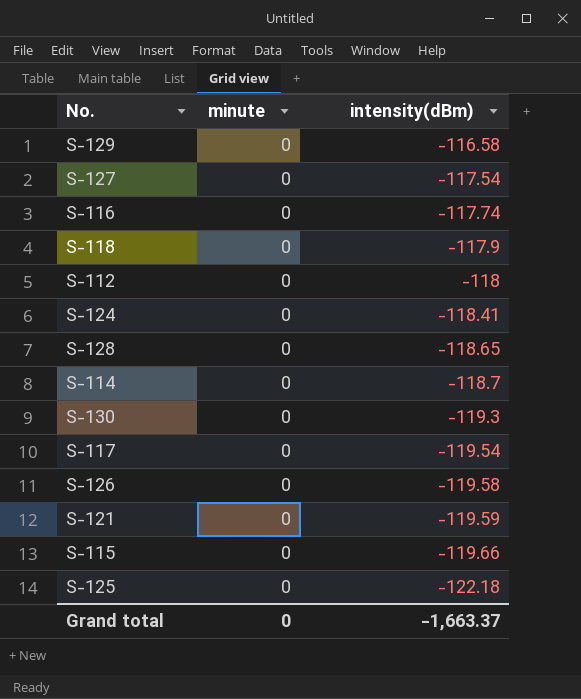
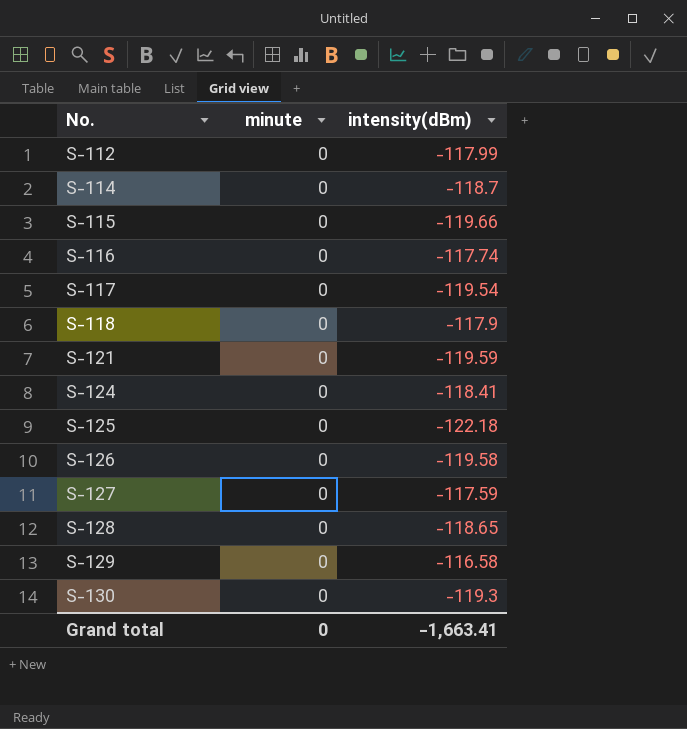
row order: intensity(dBm) descending -> No. ascending
S-112 | intensity(dBm): -118 -> -117.99
S-127 | intensity(dBm): -117.54 -> -117.59
Grand total | intensity(dBm): -1,663.37 -> -1,663.41

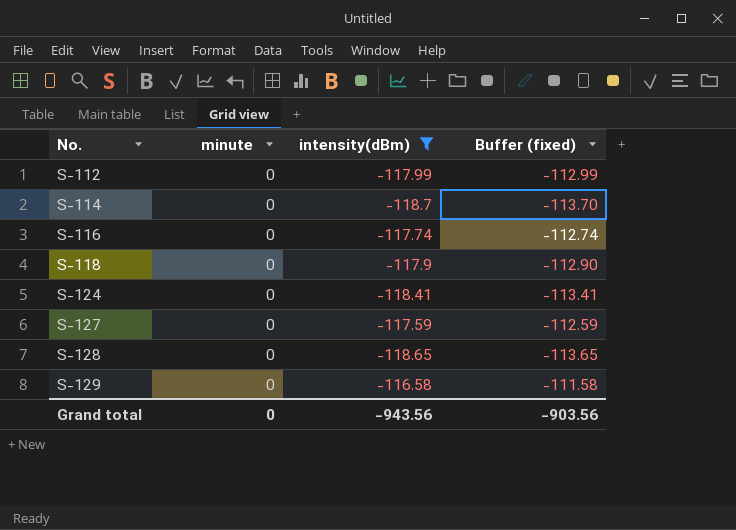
filter: none -> intensity(dBm) >= -118.7
column Buffer (fixed) | formula: none -> [intensity(dBm)] + 5
Grand total | intensity(dBm): -1,663.41 -> -943.56

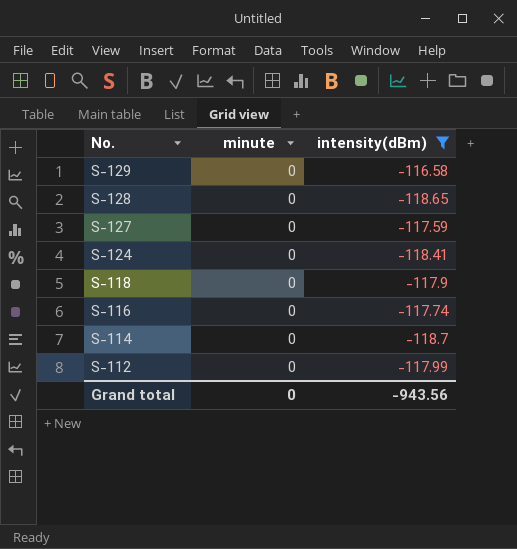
row order: No. ascending -> No. descending
column Buffer (fixed) | formula: [intensity(dBm)] + 5 -> none

